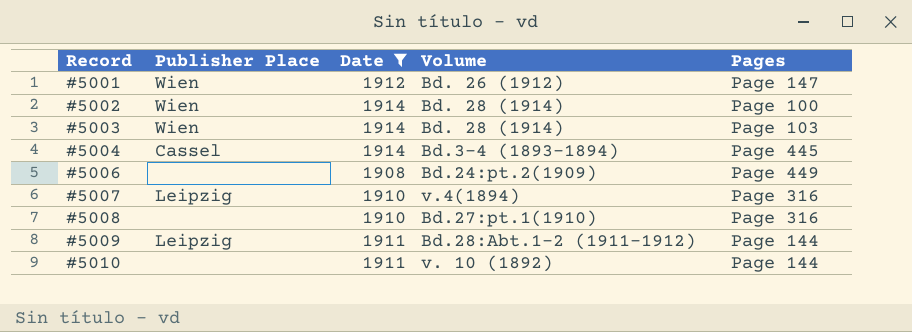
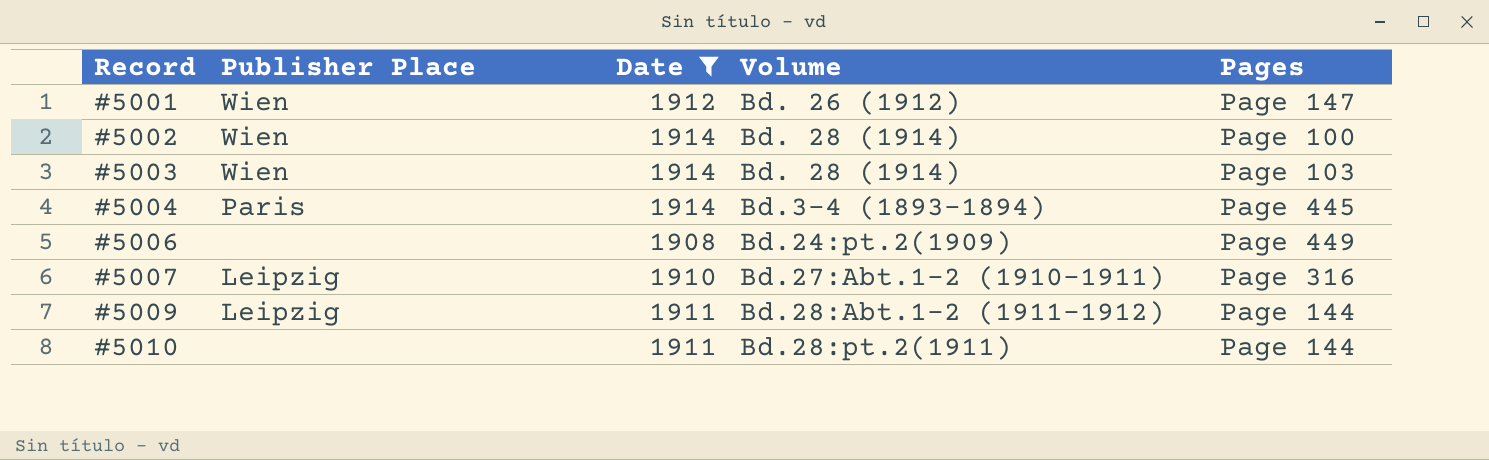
row #5008: none | 1910 | Bd.27:pt.1(1910) | Page 316 -> none
#5004 | Publisher Place: Cassel -> Paris
#5007 | Volume: v.4(1894) -> Bd.27:Abt.1-2 (1910-1911)
#5010 | Volume: v. 10 (1892) -> Bd.28:pt.2(1911)

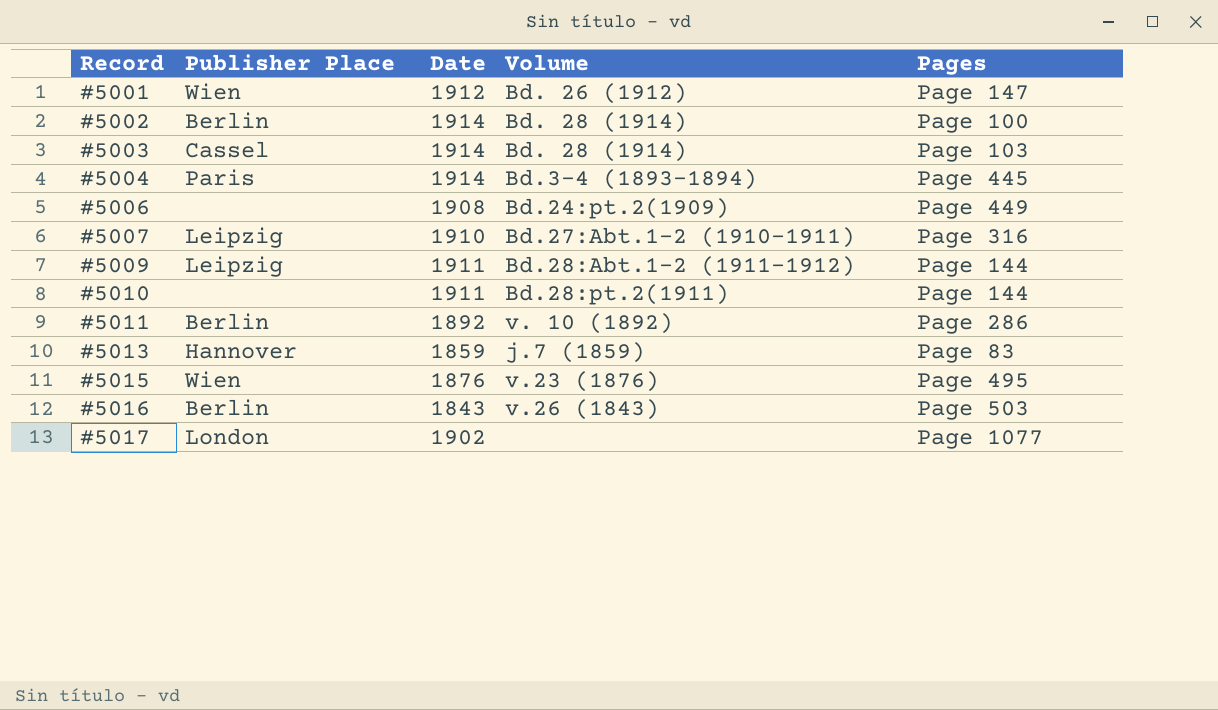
filter: Date >= 1908 -> none
#5002 | Publisher Place: Wien -> Berlin
#5003 | Publisher Place: Wien -> Cassel

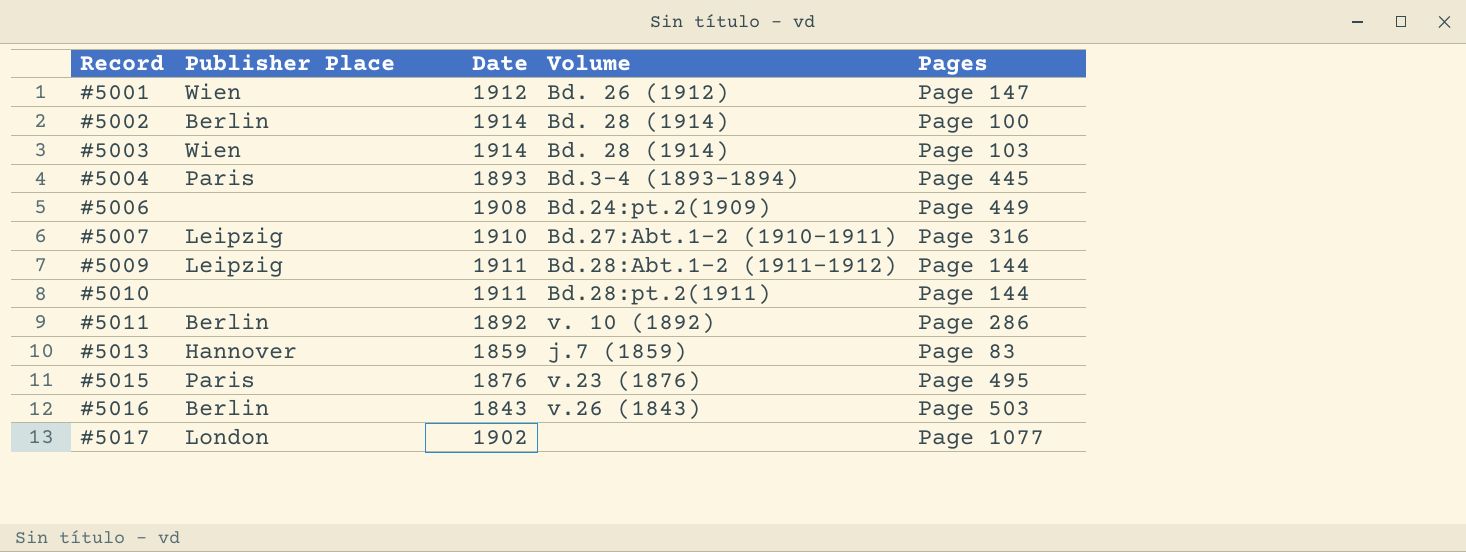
#5003 | Publisher Place: Cassel -> Wien
#5004 | Date: 1914 -> 1893
#5015 | Publisher Place: Wien -> Paris

